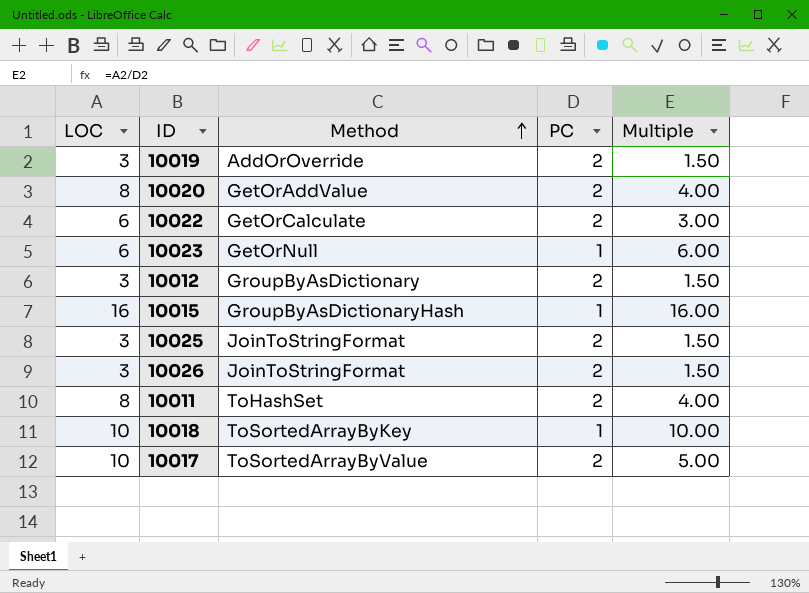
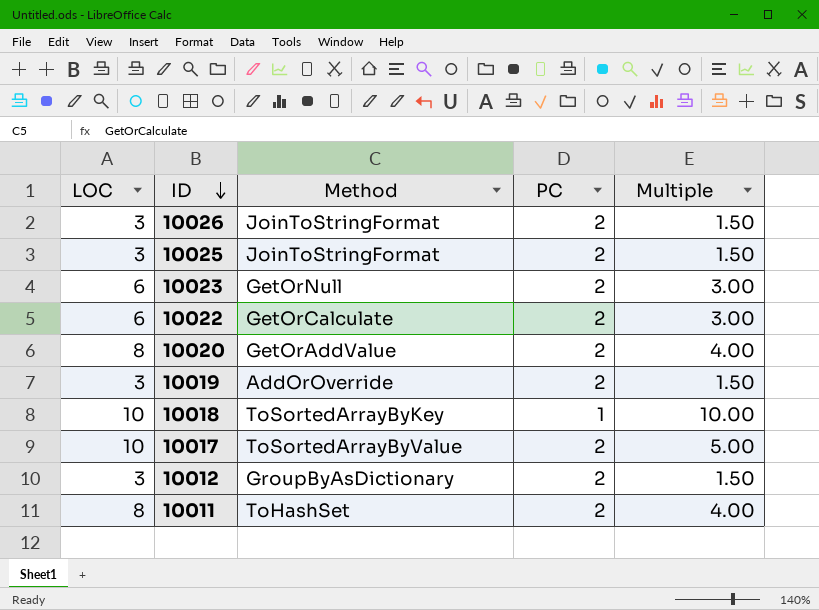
row order: Method ascending -> ID descending
row 10015: 16 | GroupByAsDictionaryHash | 1 | 16.00 -> none
10023 | PC: 1 -> 2
10023 | Multiple: 6.00 -> 3.00

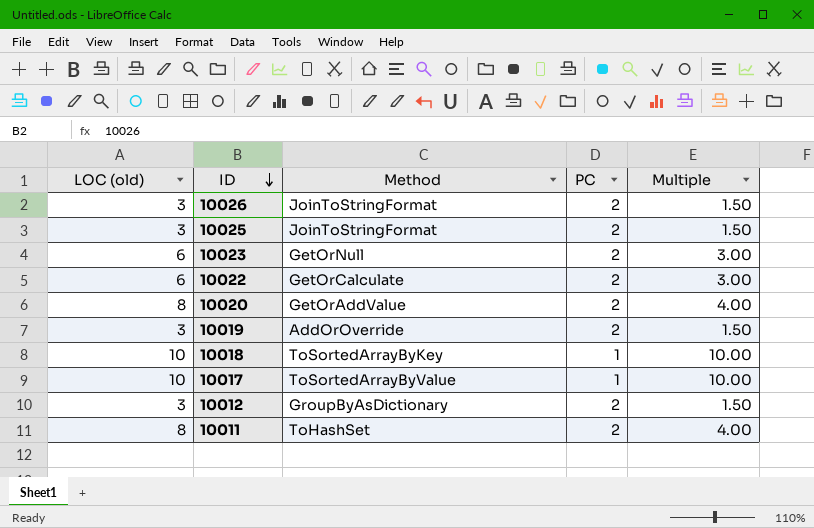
column name: LOC -> LOC (old)
10017 | PC: 2 -> 1
10017 | Multiple: 5.00 -> 10.00

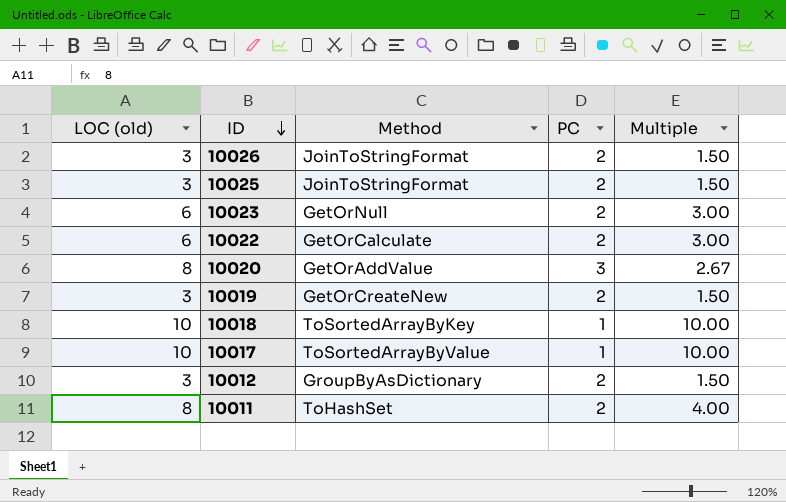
10020 | PC: 2 -> 3
10020 | Multiple: 4.00 -> 2.67
10019 | Method: AddOrOverride -> GetOrCreateNew

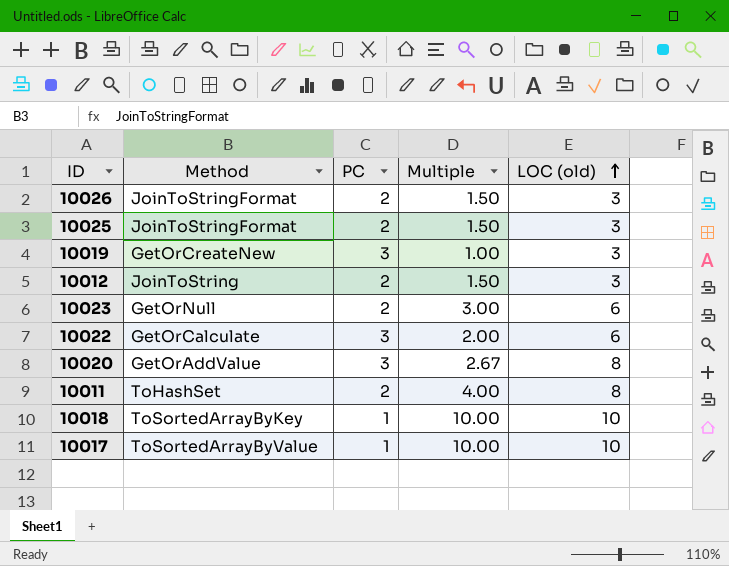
row order: ID descending -> LOC (old) ascending
column LOC (old) | position: 1 -> 5
10019 | PC: 2 -> 3
10019 | Multiple: 1.50 -> 1.00
10012 | Method: GroupByAsDictionary -> JoinToString
10022 | PC: 2 -> 3
10022 | Multiple: 3.00 -> 2.00

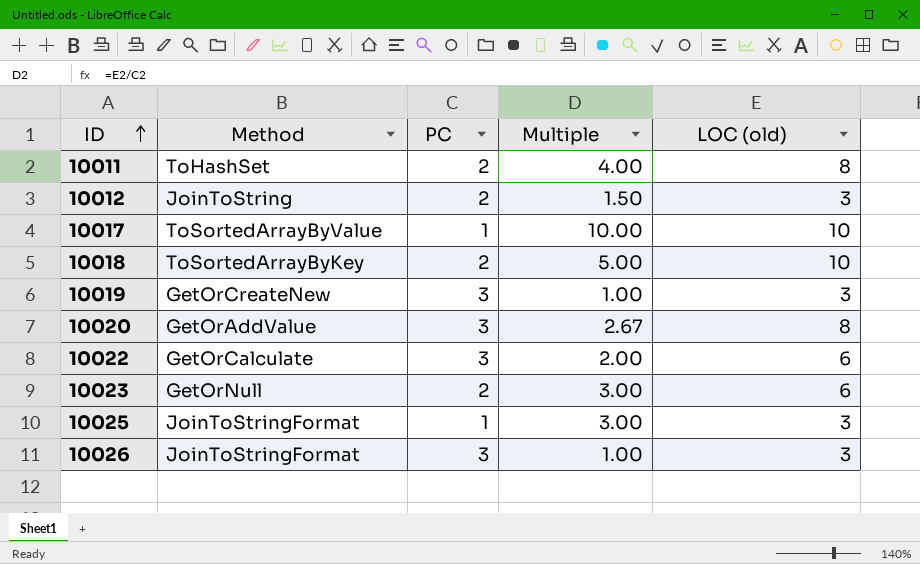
row order: LOC (old) ascending -> ID ascending
10018 | PC: 1 -> 2
10018 | Multiple: 10.00 -> 5.00
10025 | PC: 2 -> 1
10025 | Multiple: 1.50 -> 3.00
10026 | PC: 2 -> 3
10026 | Multiple: 1.50 -> 1.00

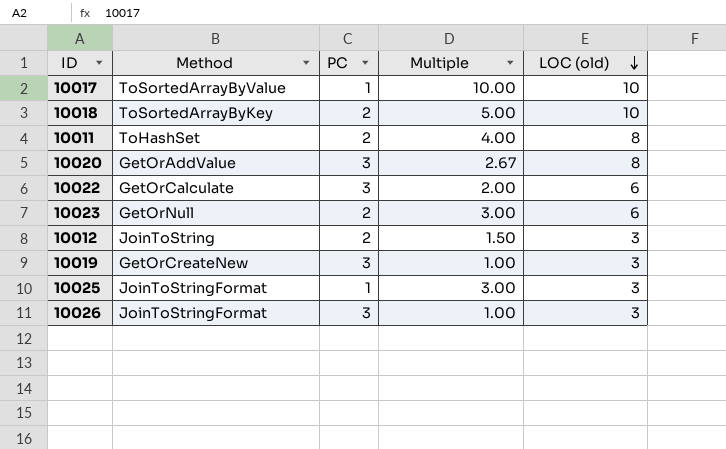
row order: ID ascending -> LOC (old) descending

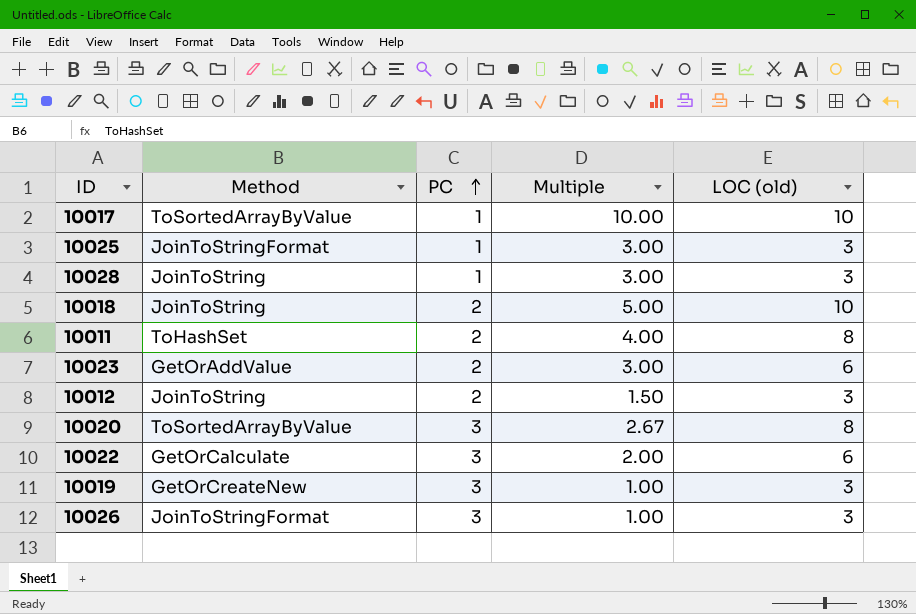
row order: LOC (old) descending -> PC ascending
row 10028: none -> JoinToString | 1 | 3.00 | 3
10018 | Method: ToSortedArrayByKey -> JoinToString
10023 | Method: GetOrNull -> GetOrAddValue
10020 | Method: GetOrAddValue -> ToSortedArrayByValue

